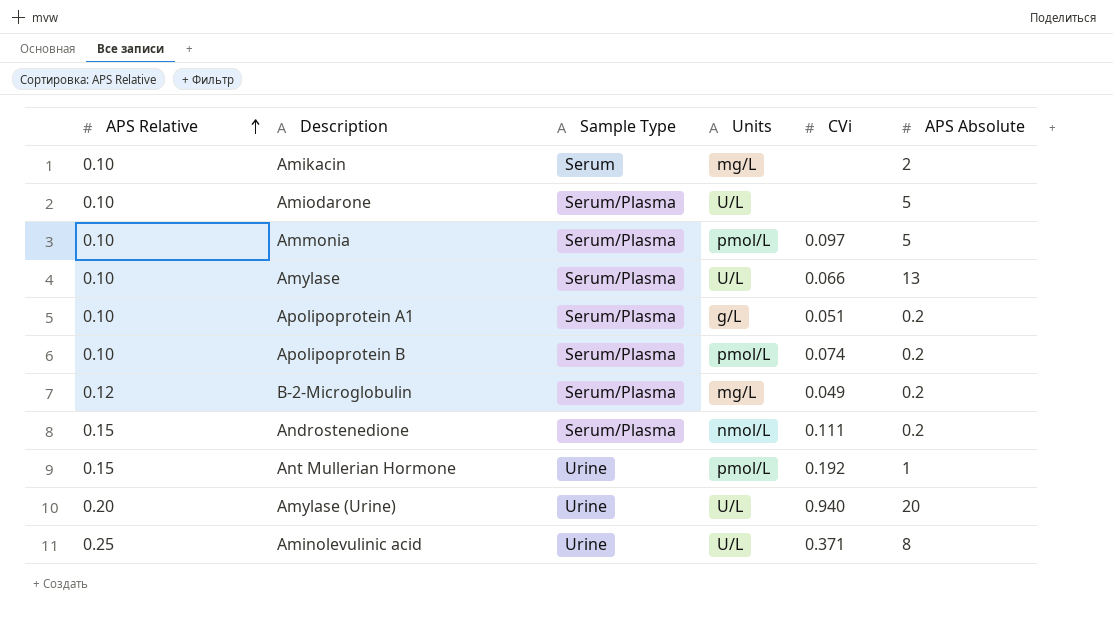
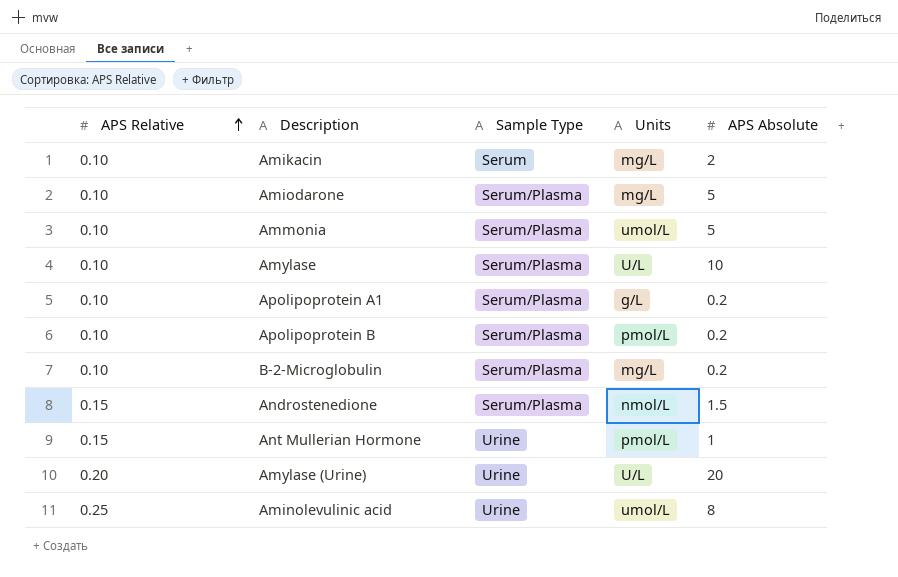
column CVi | position: 5 -> none
Amiodarone | Units: U/L -> mg/L
Ammonia | Units: pmol/L -> umol/L
Amylase | APS Absolute: 13 -> 10
B-2-Microglobulin | APS Relative: 0.12 -> 0.10
Androstenedione | APS Absolute: 0.2 -> 1.5
Aminolevulinic acid | Units: U/L -> umol/L

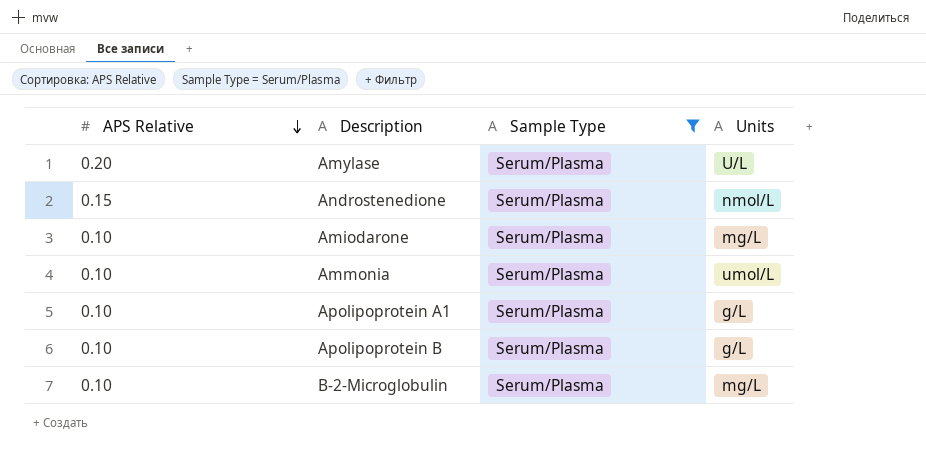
filter: none -> Sample Type = Serum/Plasma
row order: APS Relative ascending -> APS Relative descending
column APS Absolute | position: 5 -> none
Amylase | APS Relative: 0.10 -> 0.20
Apolipoprotein B | Units: pmol/L -> g/L

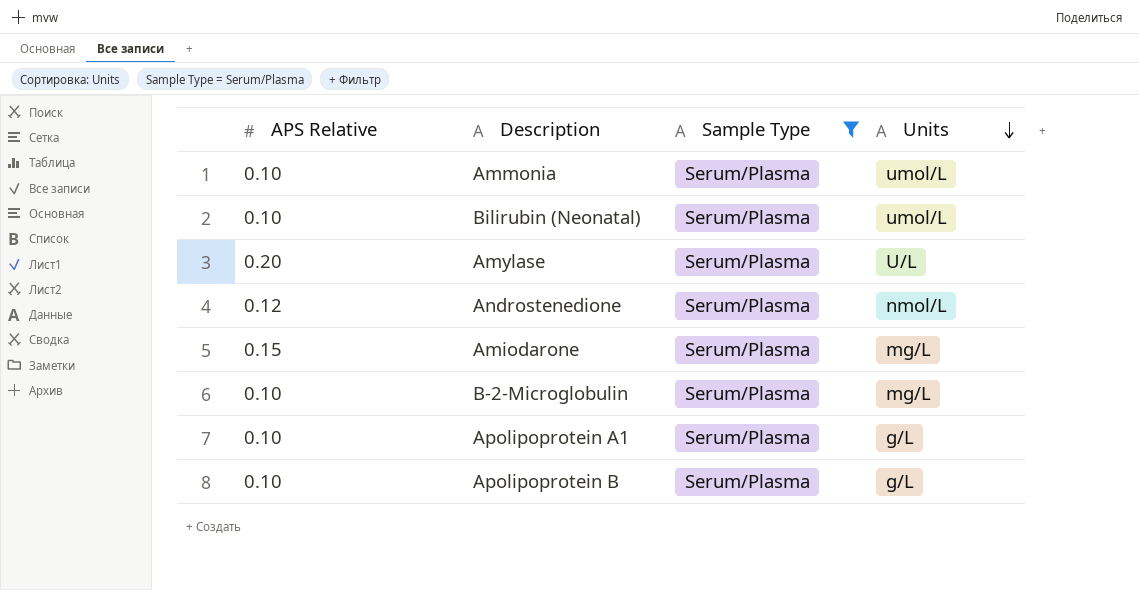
row order: APS Relative descending -> Units descending
row Bilirubin (Neonatal): none -> 0.10 | Serum/Plasma | umol/L
Androstenedione | APS Relative: 0.15 -> 0.12
Amiodarone | APS Relative: 0.10 -> 0.15

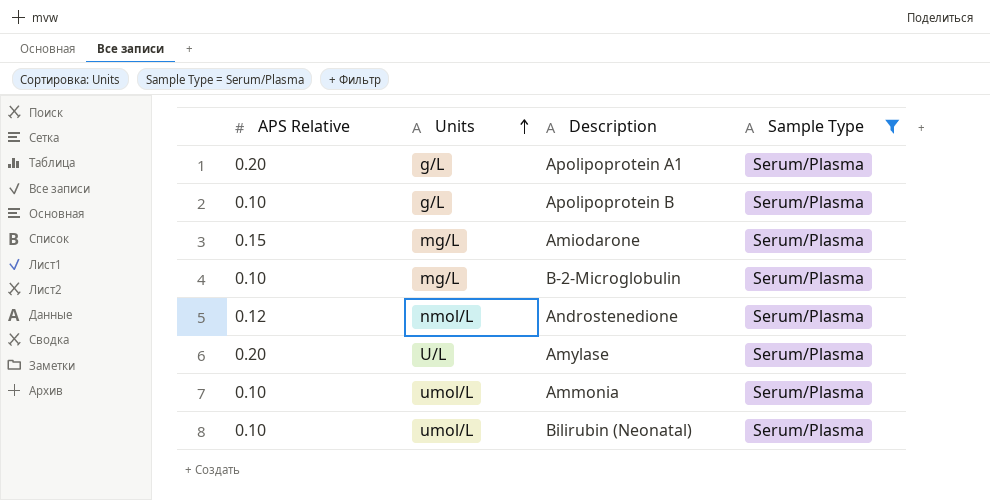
row order: Units descending -> Units ascending
column Units | position: 4 -> 2
Apolipoprotein A1 | APS Relative: 0.10 -> 0.20

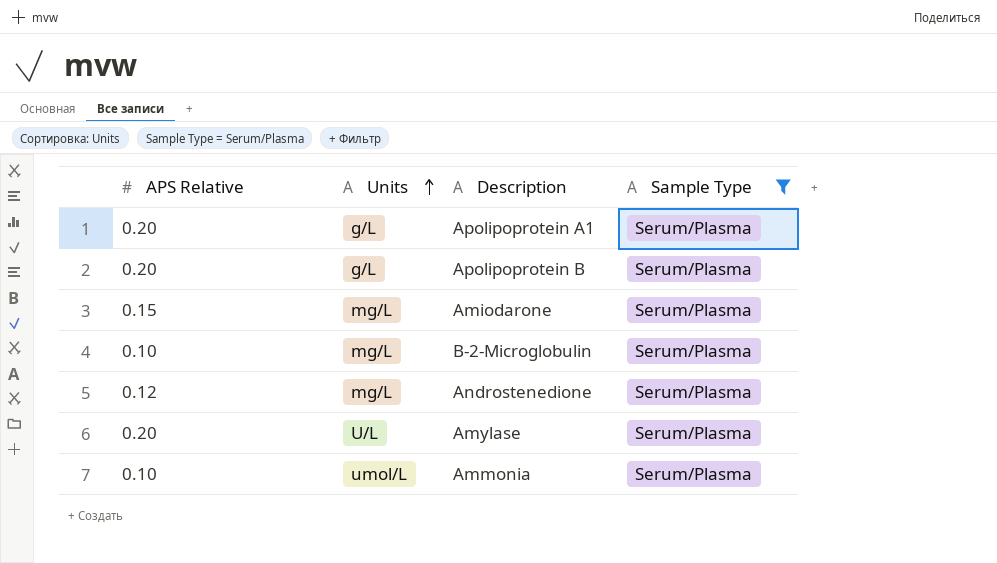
row Bilirubin (Neonatal): 0.10 | umol/L | Serum/Plasma -> none
Apolipoprotein B | APS Relative: 0.10 -> 0.20
Androstenedione | Units: nmol/L -> mg/L

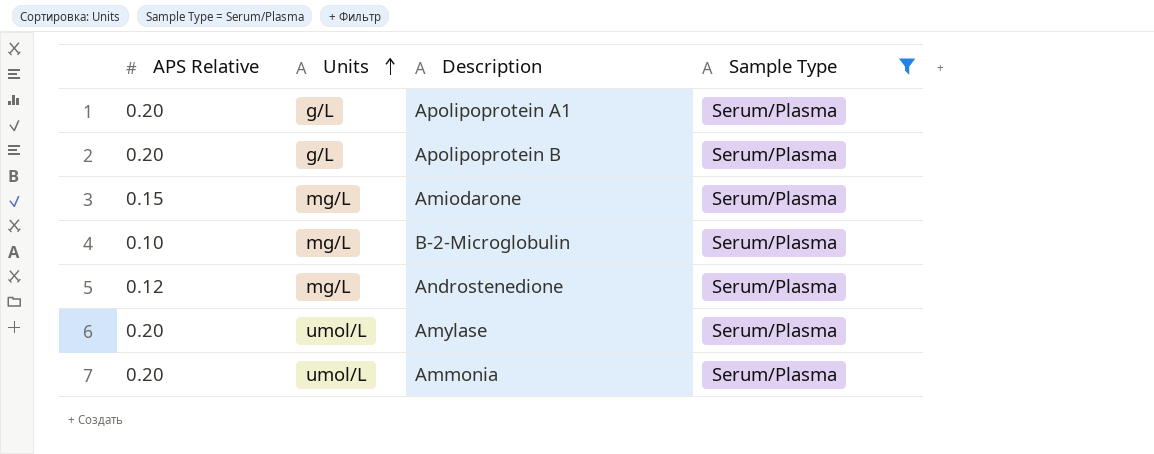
Amylase | Units: U/L -> umol/L
Ammonia | APS Relative: 0.10 -> 0.20

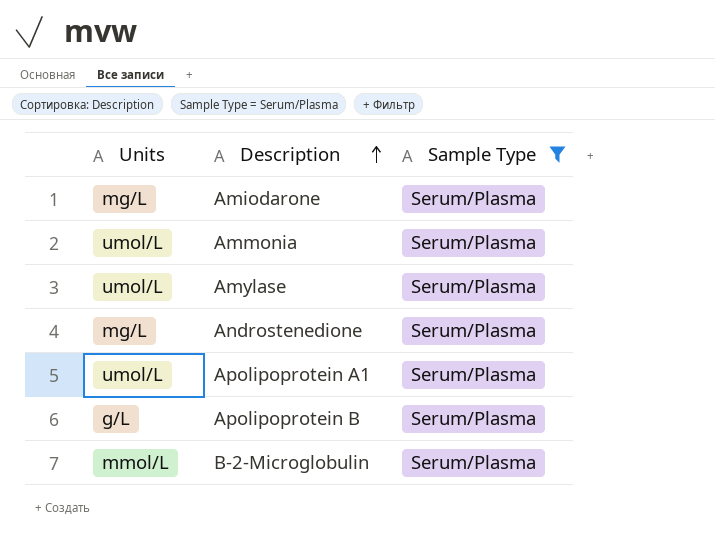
row order: Units ascending -> Description ascending
column APS Relative | position: 1 -> none
Apolipoprotein A1 | Units: g/L -> umol/L
B-2-Microglobulin | Units: mg/L -> mmol/L

